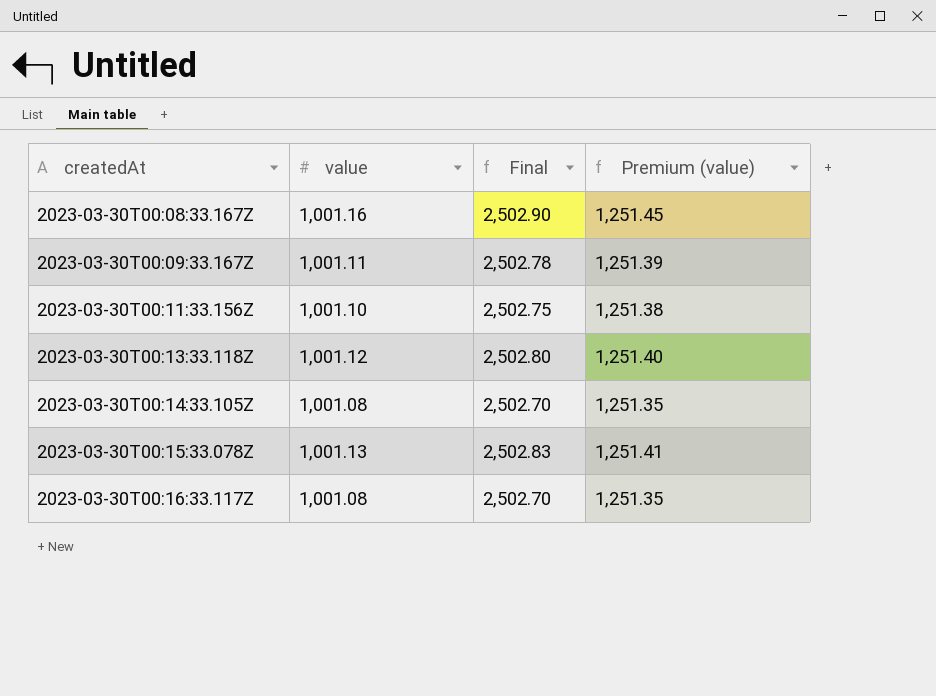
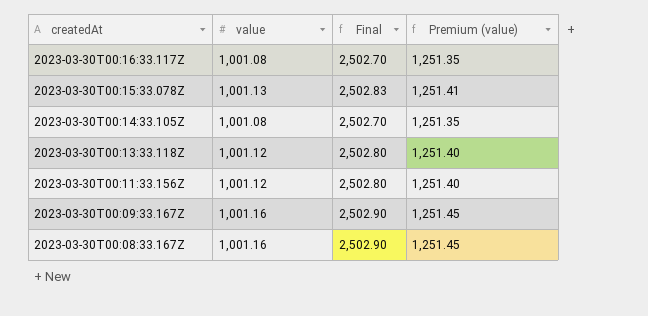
row order: createdAt ascending -> createdAt descending
2023-03-30T00:11:33.156Z | value: 1,001.10 -> 1,001.12
2023-03-30T00:11:33.156Z | Final: 2,502.75 -> 2,502.80
2023-03-30T00:11:33.156Z | Premium (value): 1,251.38 -> 1,251.40
2023-03-30T00:09:33.167Z | value: 1,001.11 -> 1,001.16
2023-03-30T00:09:33.167Z | Final: 2,502.78 -> 2,502.90
2023-03-30T00:09:33.167Z | Premium (value): 1,251.39 -> 1,251.45

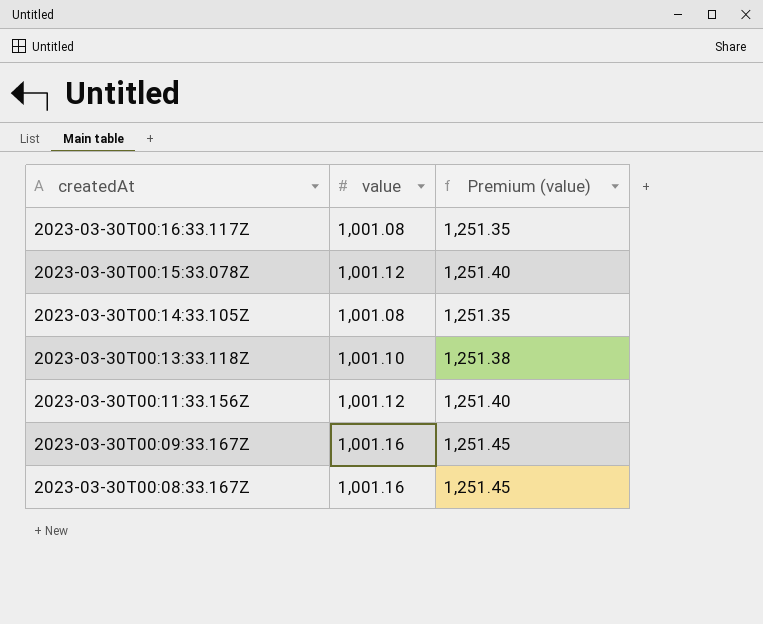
column Final | formula: [value] * 2.5 -> none
2023-03-30T00:15:33.078Z | value: 1,001.13 -> 1,001.12
2023-03-30T00:15:33.078Z | Premium (value): 1,251.41 -> 1,251.40
2023-03-30T00:13:33.118Z | value: 1,001.12 -> 1,001.10
2023-03-30T00:13:33.118Z | Premium (value): 1,251.40 -> 1,251.38

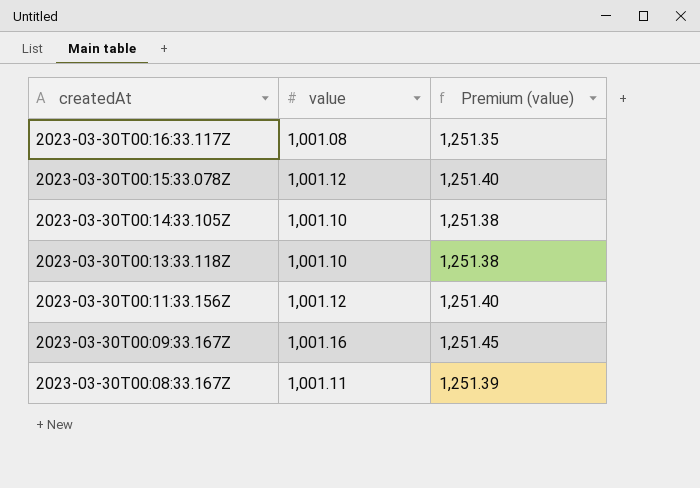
2023-03-30T00:14:33.105Z | value: 1,001.08 -> 1,001.10
2023-03-30T00:14:33.105Z | Premium (value): 1,251.35 -> 1,251.38
2023-03-30T00:08:33.167Z | value: 1,001.16 -> 1,001.11
2023-03-30T00:08:33.167Z | Premium (value): 1,251.45 -> 1,251.39

